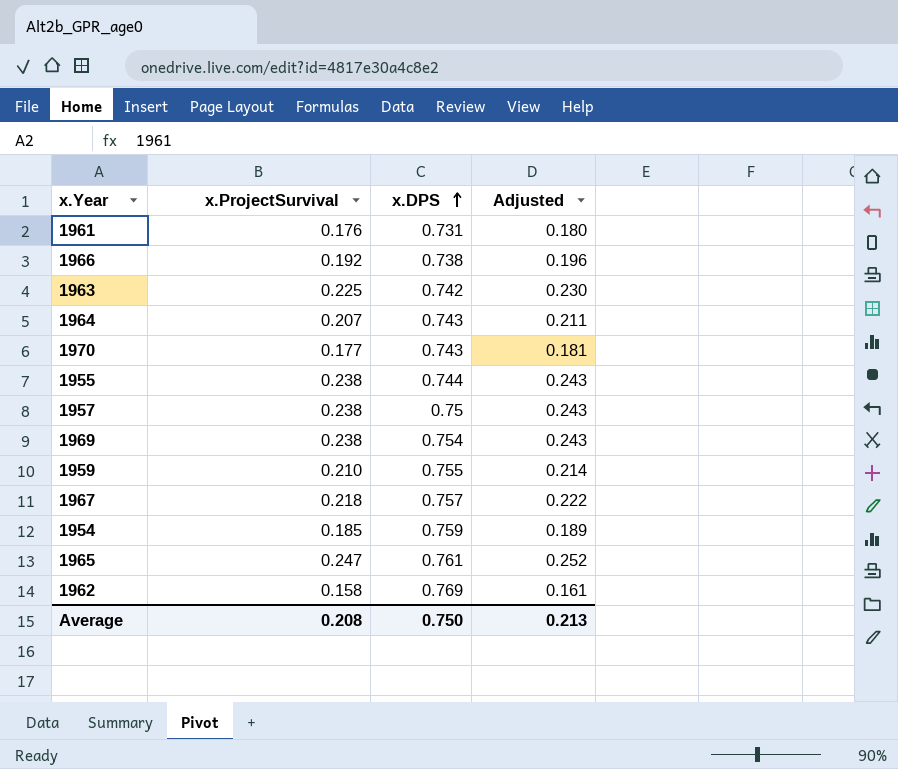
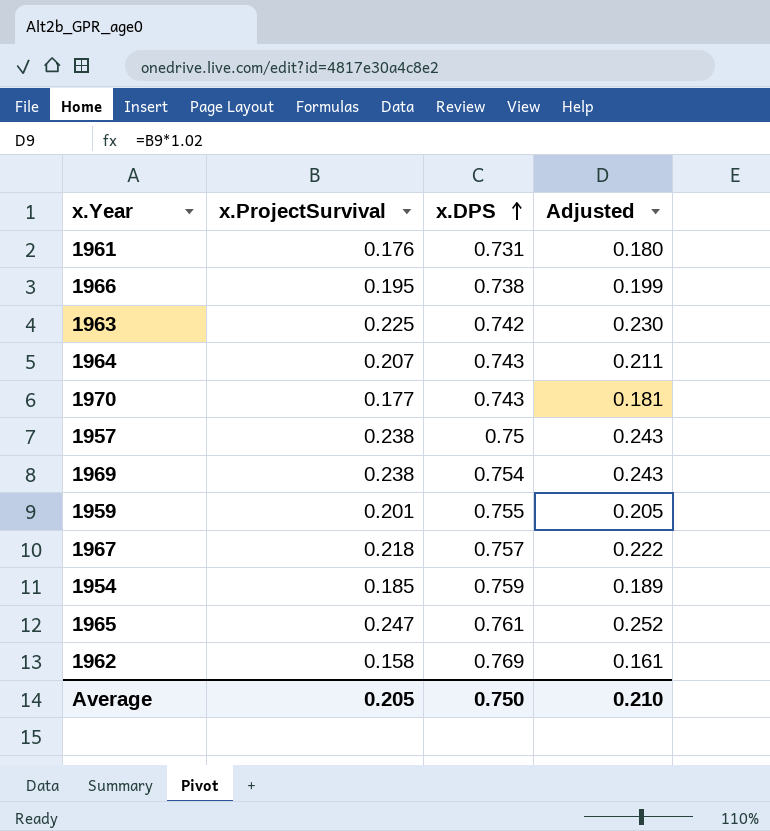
row 1955: 0.238 | 0.744 | 0.243 -> none
1966 | x.ProjectSurvival: 0.192 -> 0.195
1966 | Adjusted: 0.196 -> 0.199
1959 | x.ProjectSurvival: 0.210 -> 0.201
1959 | Adjusted: 0.214 -> 0.205
Average | x.ProjectSurvival: 0.208 -> 0.205
Average | Adjusted: 0.213 -> 0.210

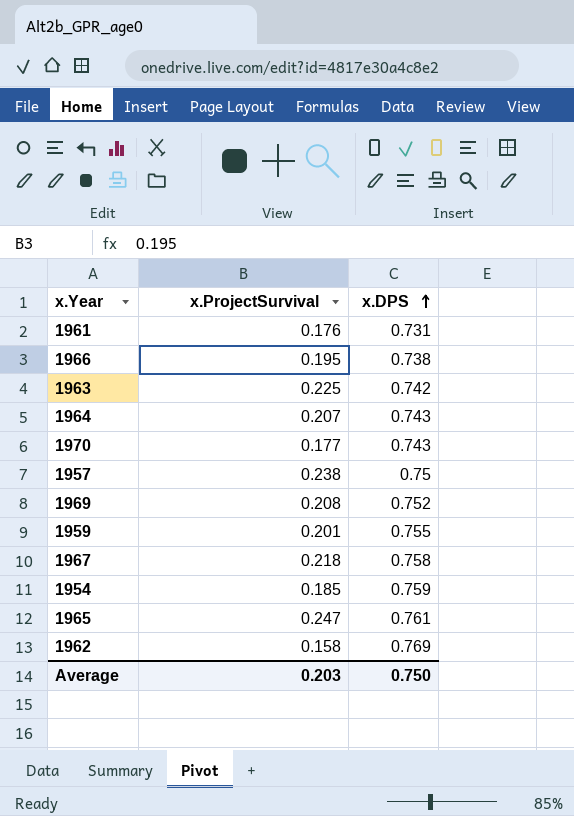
column Adjusted | formula: [x.ProjectSurvival] * 1.02 -> none
1969 | x.ProjectSurvival: 0.238 -> 0.208
1969 | x.DPS: 0.754 -> 0.752
1967 | x.DPS: 0.757 -> 0.758
Average | x.ProjectSurvival: 0.205 -> 0.203

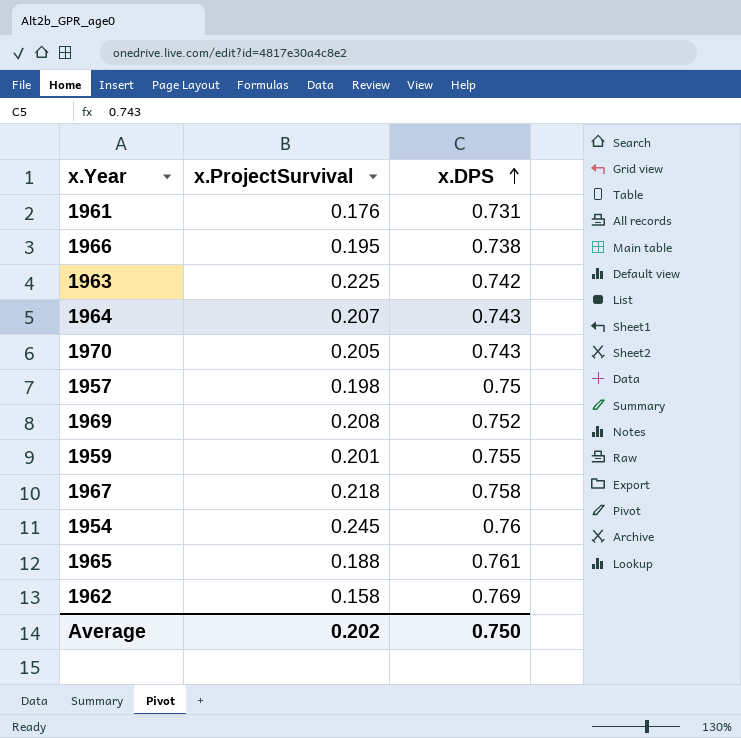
1970 | x.ProjectSurvival: 0.177 -> 0.205
1957 | x.ProjectSurvival: 0.238 -> 0.198
1954 | x.ProjectSurvival: 0.185 -> 0.245
1954 | x.DPS: 0.759 -> 0.76
1965 | x.ProjectSurvival: 0.247 -> 0.188
Average | x.ProjectSurvival: 0.203 -> 0.202

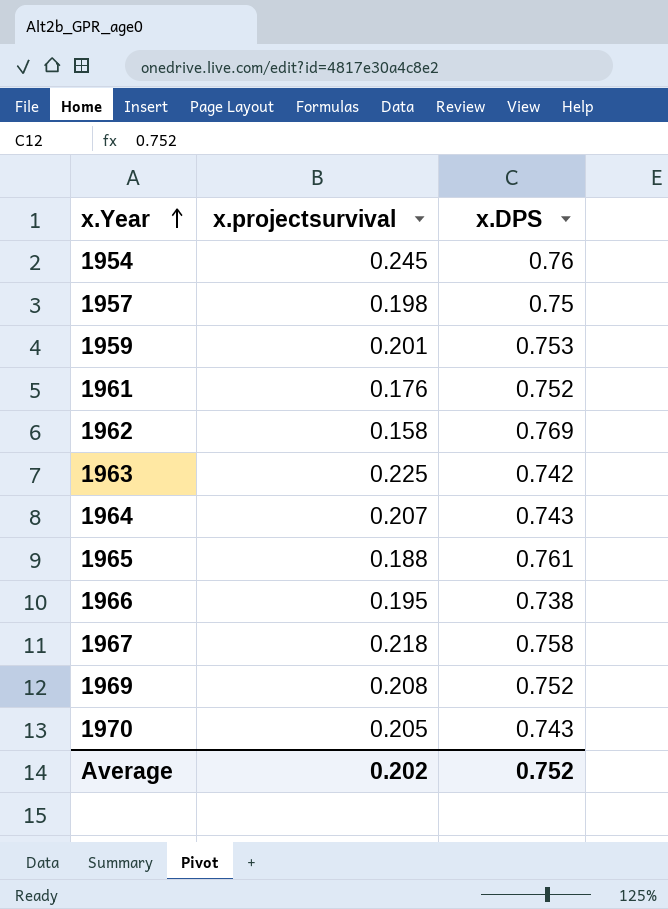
row order: x.DPS ascending -> x.Year ascending
column name: x.ProjectSurvival -> x.projectsurvival
1959 | x.DPS: 0.755 -> 0.753
1961 | x.DPS: 0.731 -> 0.752
Average | x.DPS: 0.750 -> 0.752

